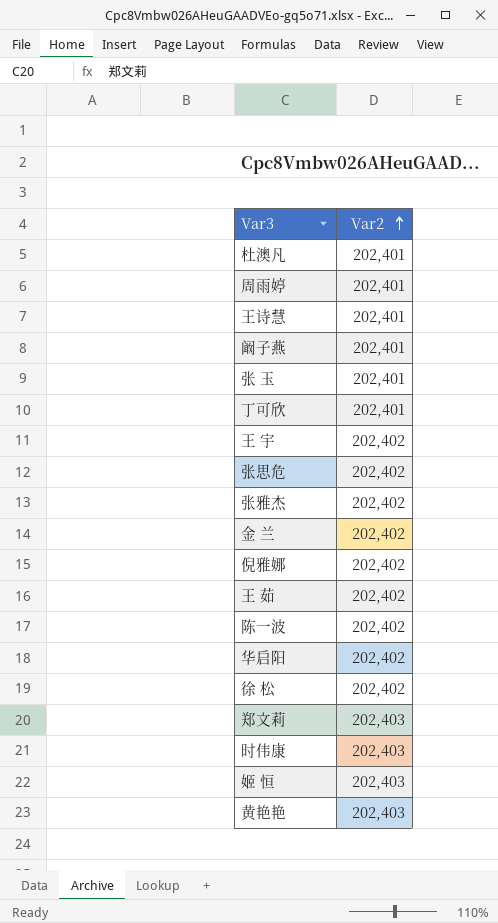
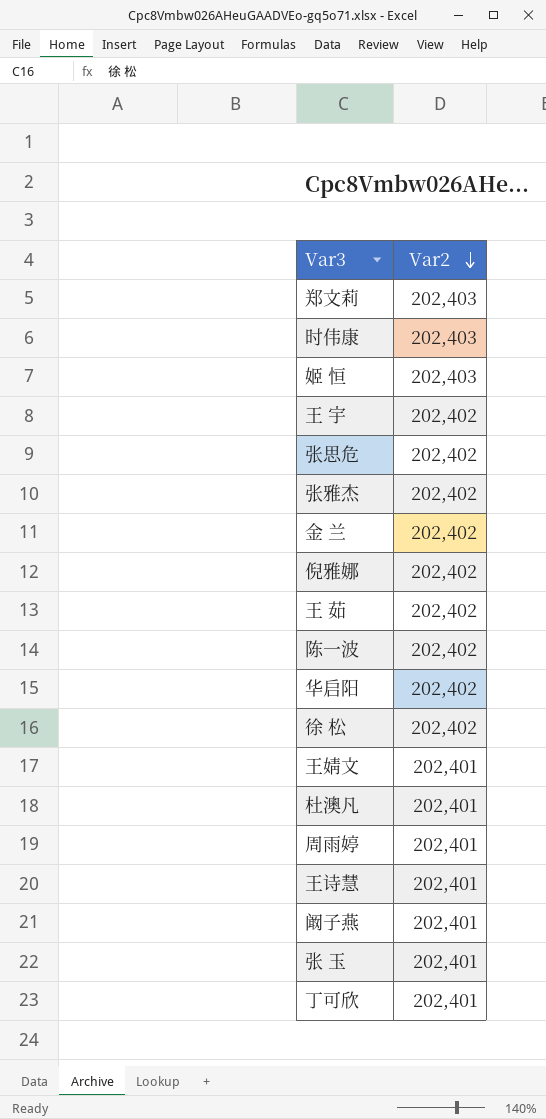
row order: Var2 ascending -> Var2 descending
row 黄艳艳: 202,403 -> none
row 王婧文: none -> 202,401

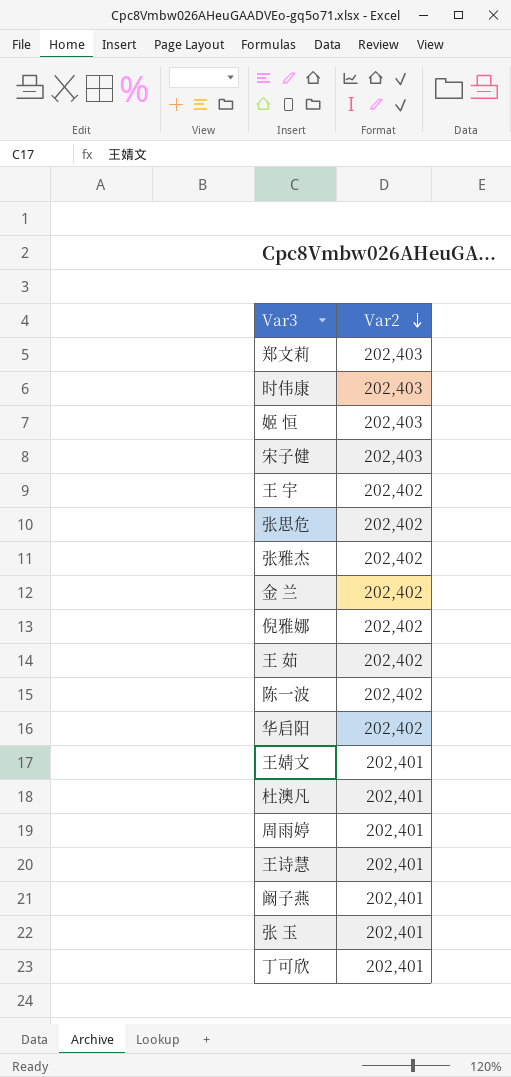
row 徐 松: 202,402 -> none
row 宋子健: none -> 202,403

